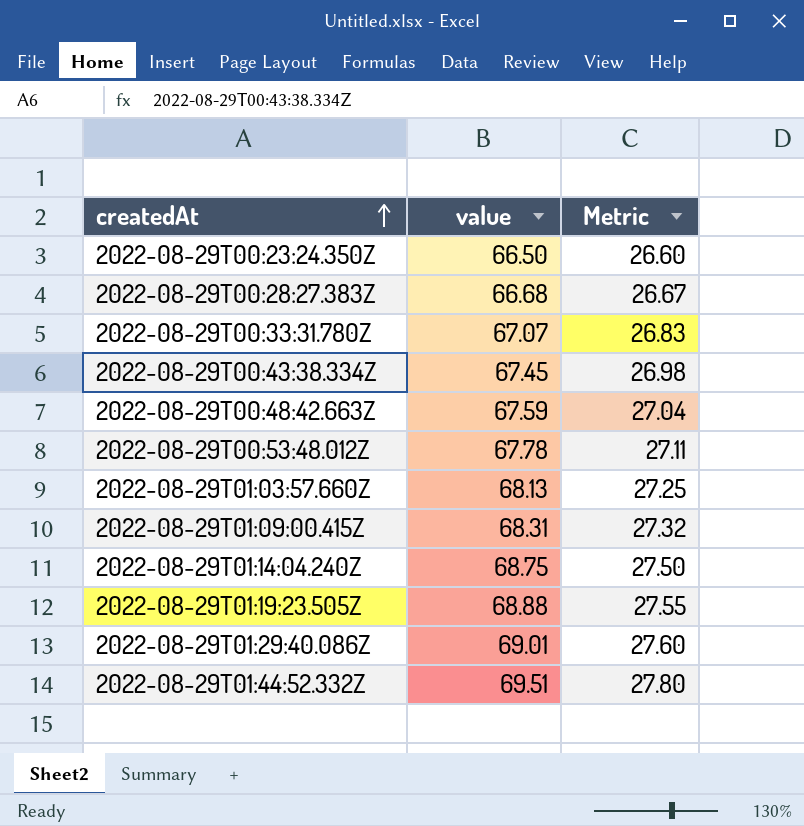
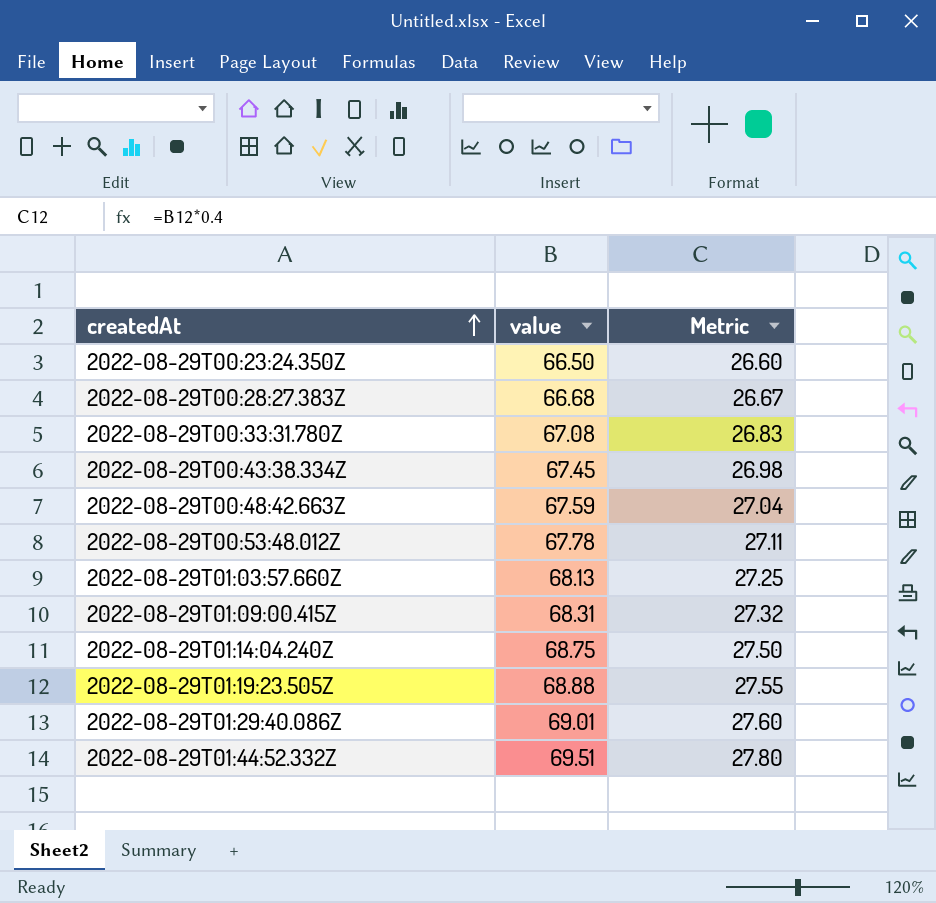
2022-08-29T00:33:31.780Z | value: 67.07 -> 67.08

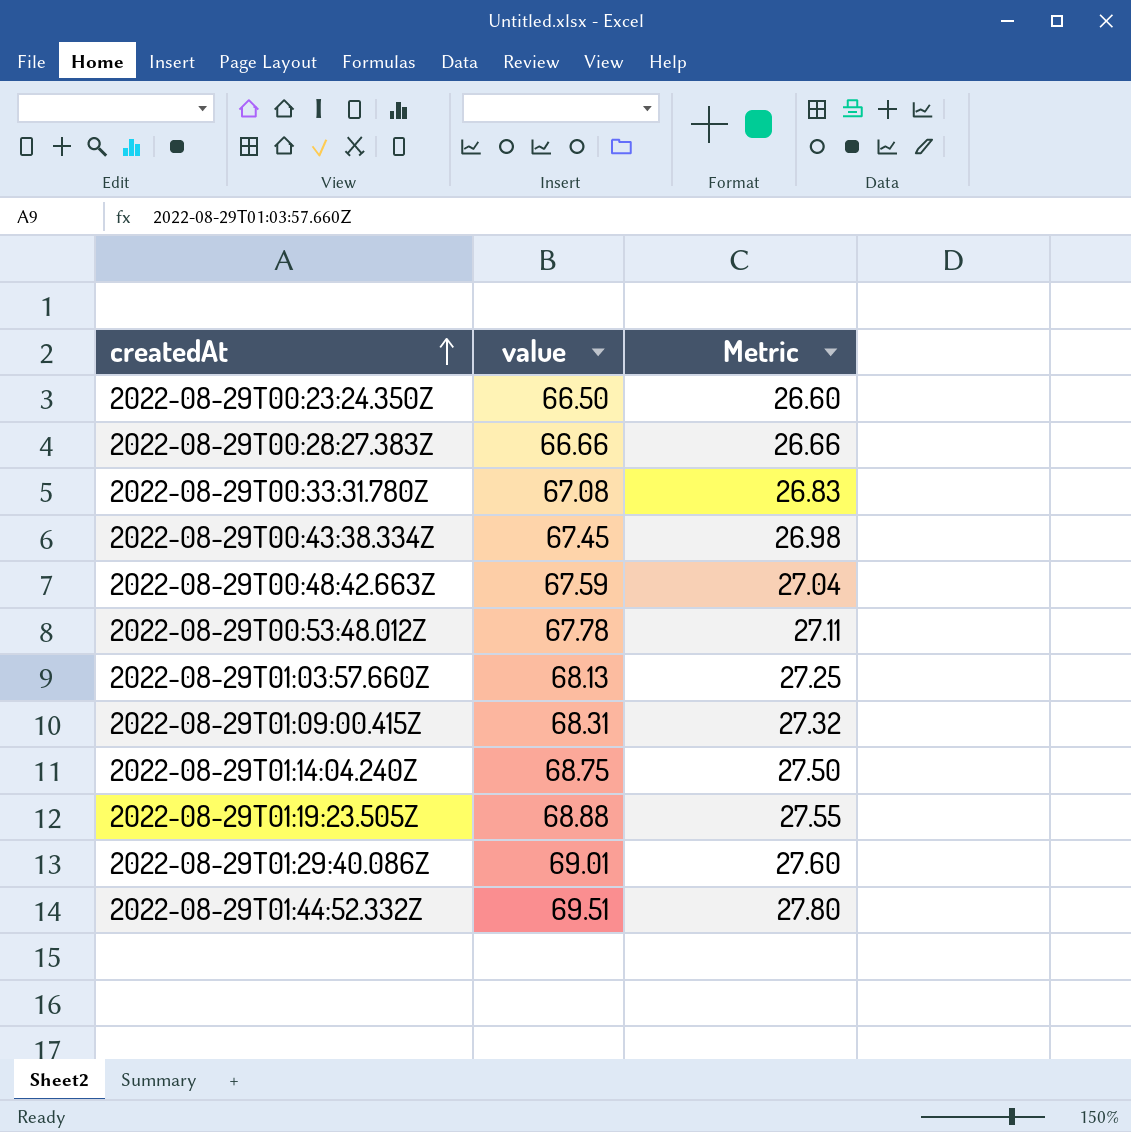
2022-08-29T00:28:27.383Z | value: 66.68 -> 66.66
2022-08-29T00:28:27.383Z | Metric: 26.67 -> 26.66

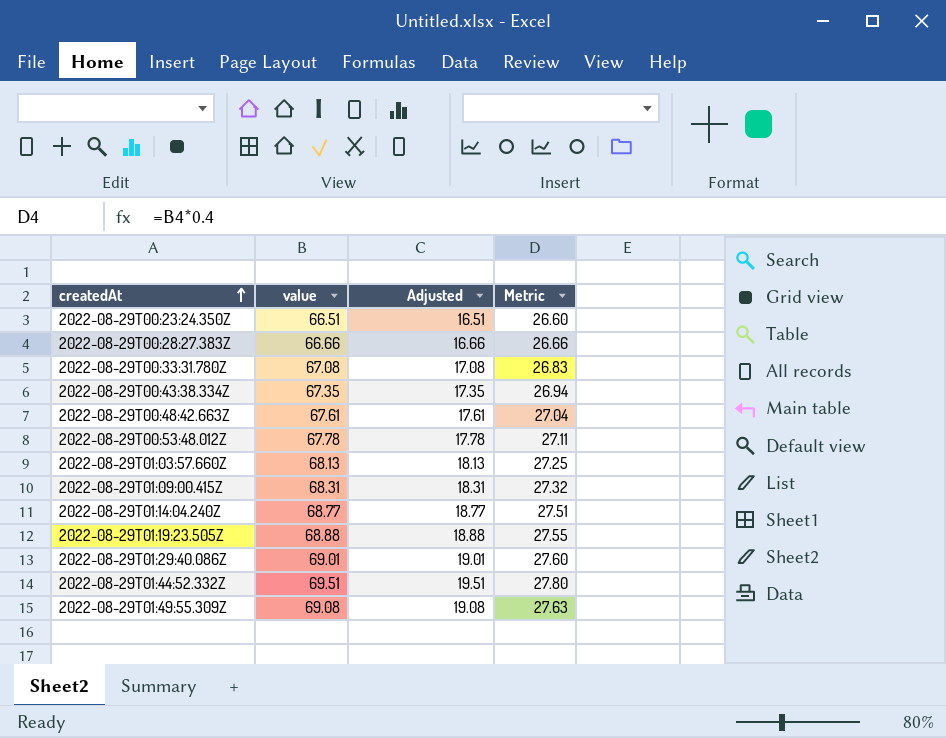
column Adjusted | formula: none -> [value] - 50
2022-08-29T00:23:24.350Z | value: 66.50 -> 66.51
2022-08-29T00:43:38.334Z | value: 67.45 -> 67.35
2022-08-29T00:43:38.334Z | Metric: 26.98 -> 26.94
2022-08-29T00:48:42.663Z | value: 67.59 -> 67.61
2022-08-29T01:14:04.240Z | value: 68.75 -> 68.77
2022-08-29T01:14:04.240Z | Metric: 27.50 -> 27.51
row 2022-08-29T01:49:55.309Z: none -> 69.08 | 19.08 | 27.63

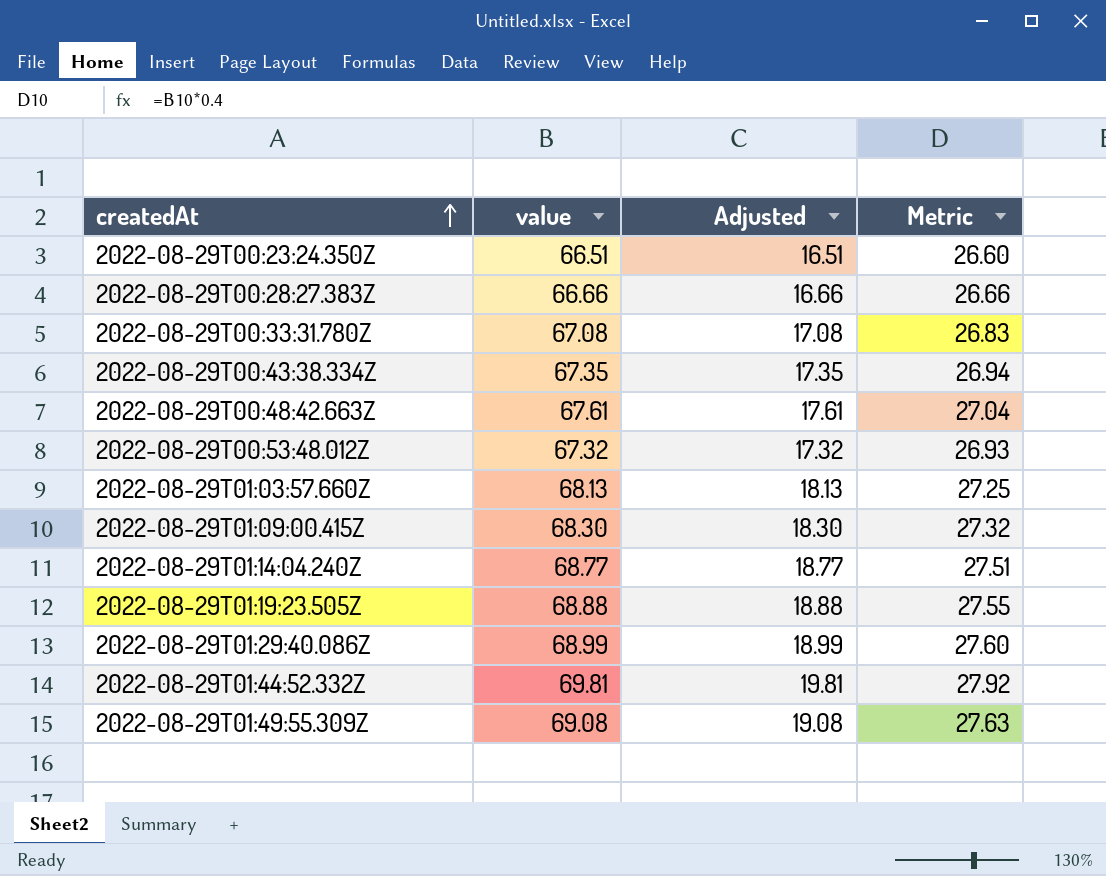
2022-08-29T00:53:48.012Z | value: 67.78 -> 67.32
2022-08-29T00:53:48.012Z | Adjusted: 17.78 -> 17.32
2022-08-29T00:53:48.012Z | Metric: 27.11 -> 26.93
2022-08-29T01:09:00.415Z | value: 68.31 -> 68.30
2022-08-29T01:09:00.415Z | Adjusted: 18.31 -> 18.30
2022-08-29T01:29:40.086Z | value: 69.01 -> 68.99
2022-08-29T01:29:40.086Z | Adjusted: 19.01 -> 18.99
2022-08-29T01:44:52.332Z | value: 69.51 -> 69.81
2022-08-29T01:44:52.332Z | Adjusted: 19.51 -> 19.81
2022-08-29T01:44:52.332Z | Metric: 27.80 -> 27.92

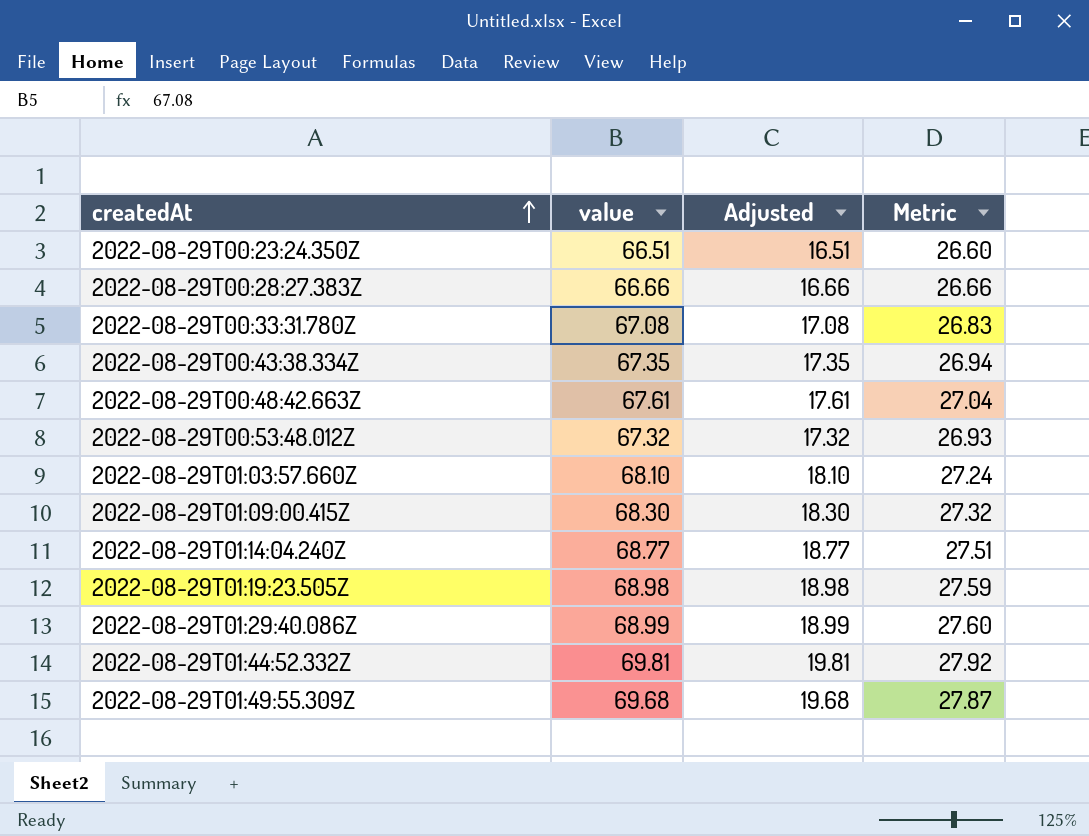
2022-08-29T01:03:57.660Z | value: 68.13 -> 68.10
2022-08-29T01:03:57.660Z | Adjusted: 18.13 -> 18.10
2022-08-29T01:03:57.660Z | Metric: 27.25 -> 27.24
2022-08-29T01:19:23.505Z | value: 68.88 -> 68.98
2022-08-29T01:19:23.505Z | Adjusted: 18.88 -> 18.98
2022-08-29T01:19:23.505Z | Metric: 27.55 -> 27.59
2022-08-29T01:49:55.309Z | value: 69.08 -> 69.68
2022-08-29T01:49:55.309Z | Adjusted: 19.08 -> 19.68
2022-08-29T01:49:55.309Z | Metric: 27.63 -> 27.87

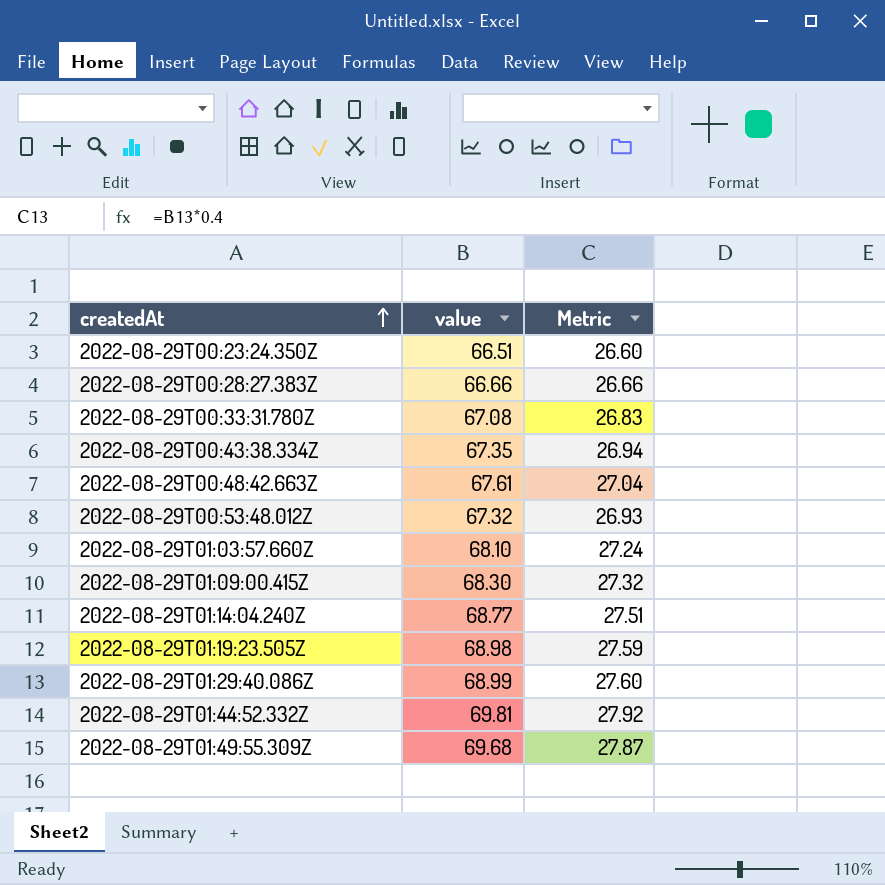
column Adjusted | formula: [value] - 50 -> none

